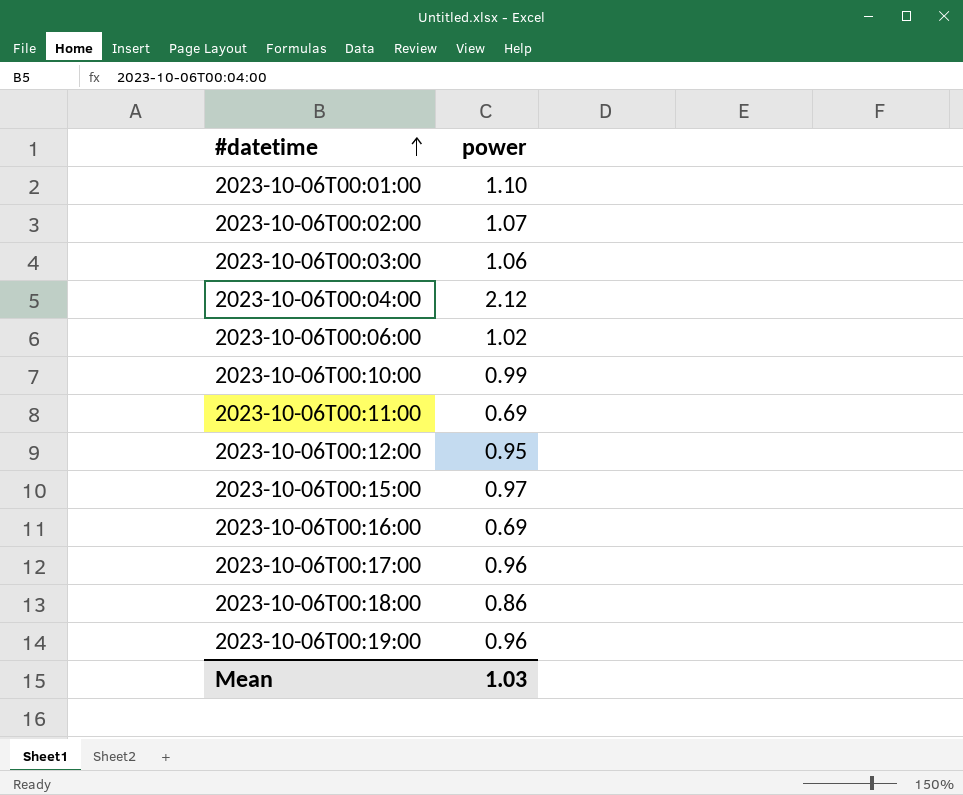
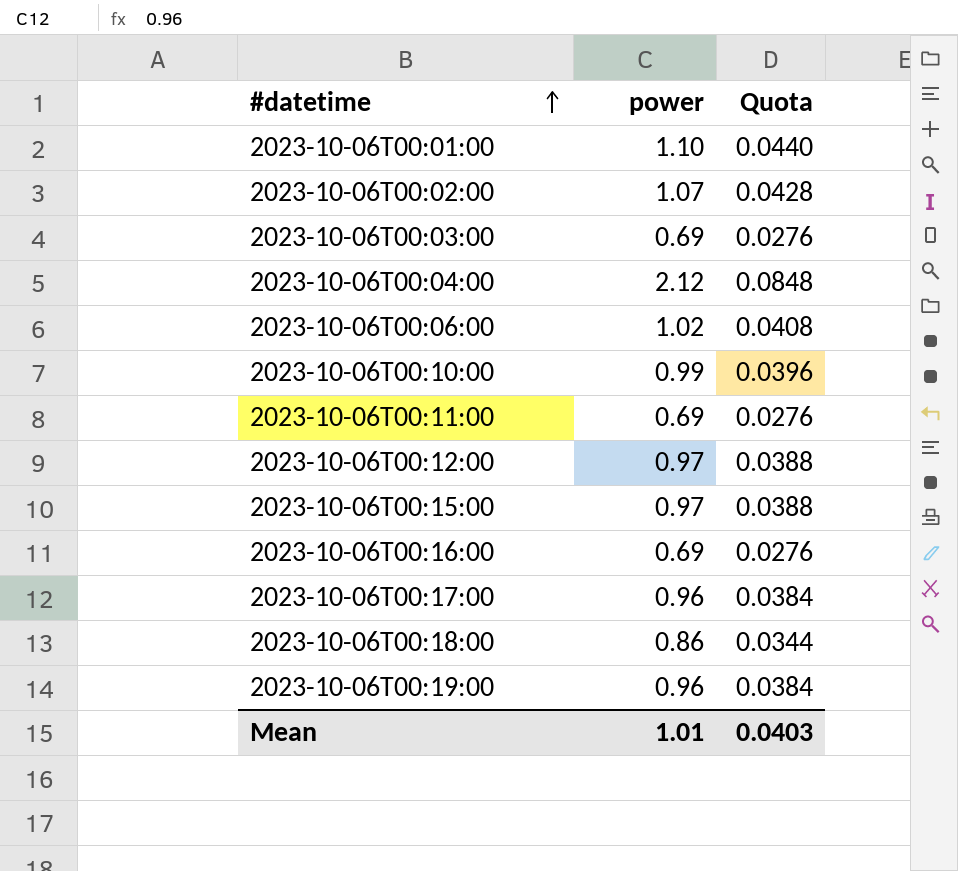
column Quota | formula: none -> [power] * 0.04
2023-10-06T00:03:00 | power: 1.06 -> 0.69
2023-10-06T00:12:00 | power: 0.95 -> 0.97
Mean | power: 1.03 -> 1.01

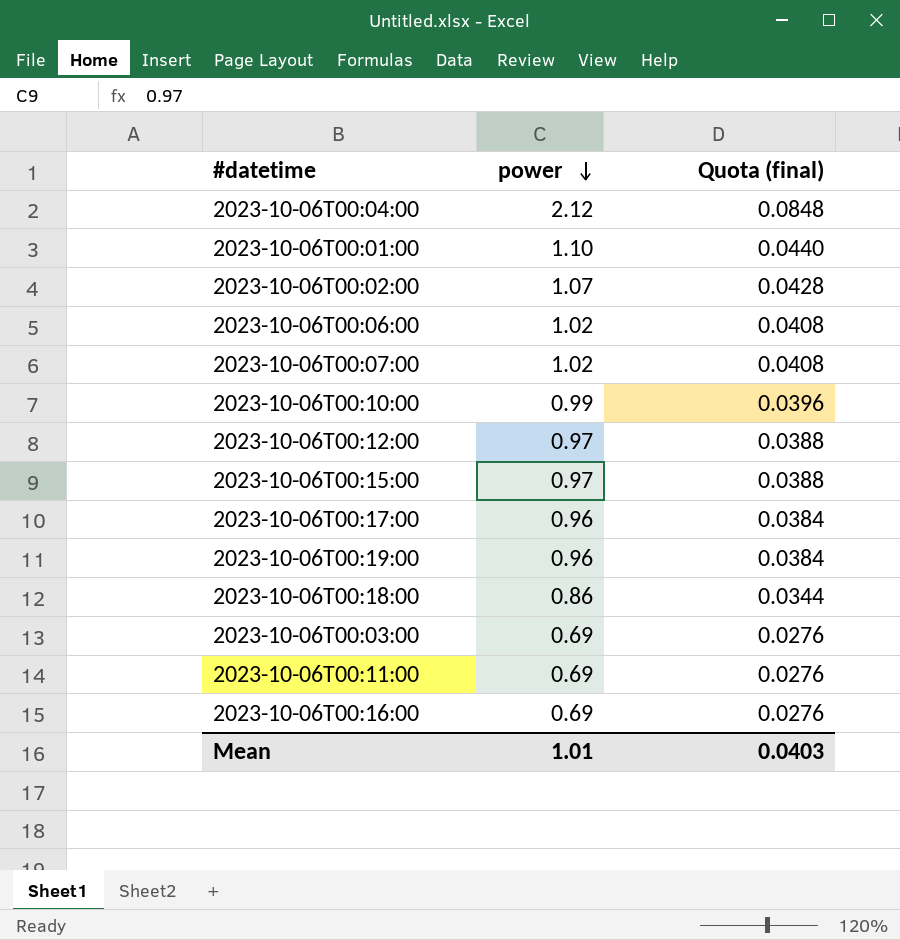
row order: #datetime ascending -> power descending
column name: Quota -> Quota (final)
row 2023-10-06T00:07:00: none -> 1.02 | 0.0408

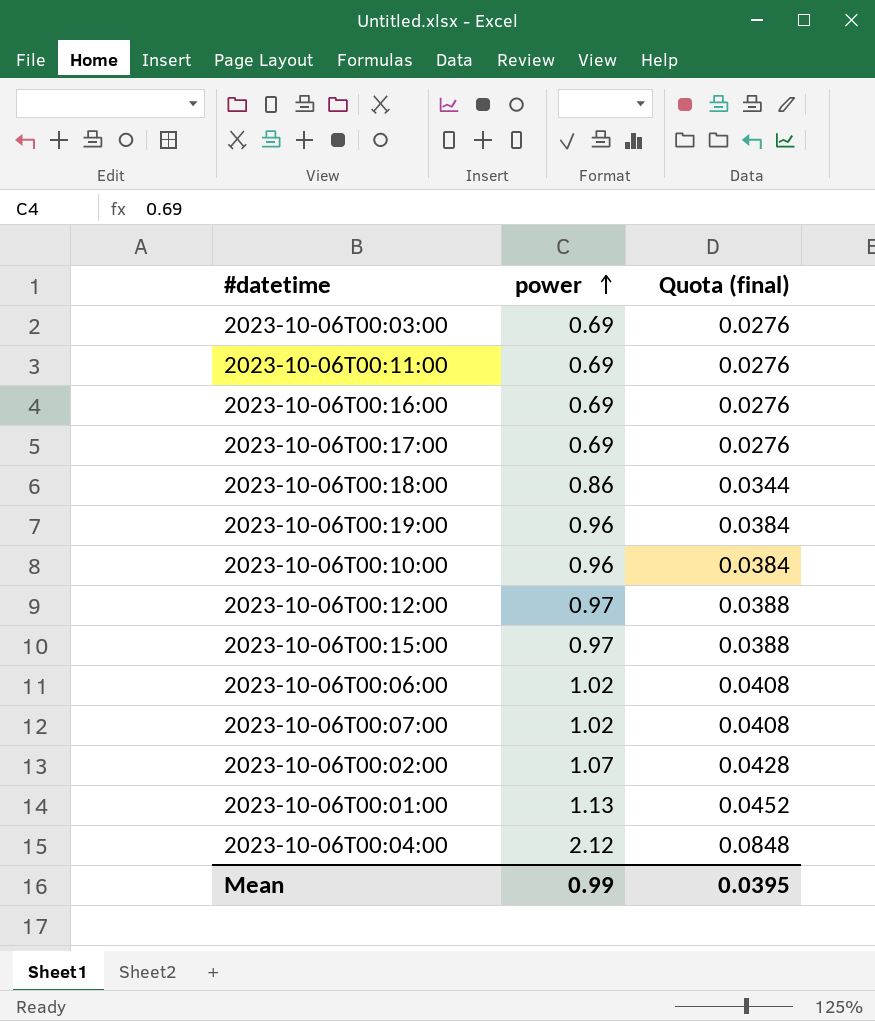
row order: power descending -> power ascending
2023-10-06T00:17:00 | power: 0.96 -> 0.69
2023-10-06T00:17:00 | Quota (final): 0.0384 -> 0.0276
2023-10-06T00:10:00 | power: 0.99 -> 0.96
2023-10-06T00:10:00 | Quota (final): 0.0396 -> 0.0384
2023-10-06T00:01:00 | power: 1.10 -> 1.13
2023-10-06T00:01:00 | Quota (final): 0.0440 -> 0.0452
Mean | power: 1.01 -> 0.99
Mean | Quota (final): 0.0403 -> 0.0395

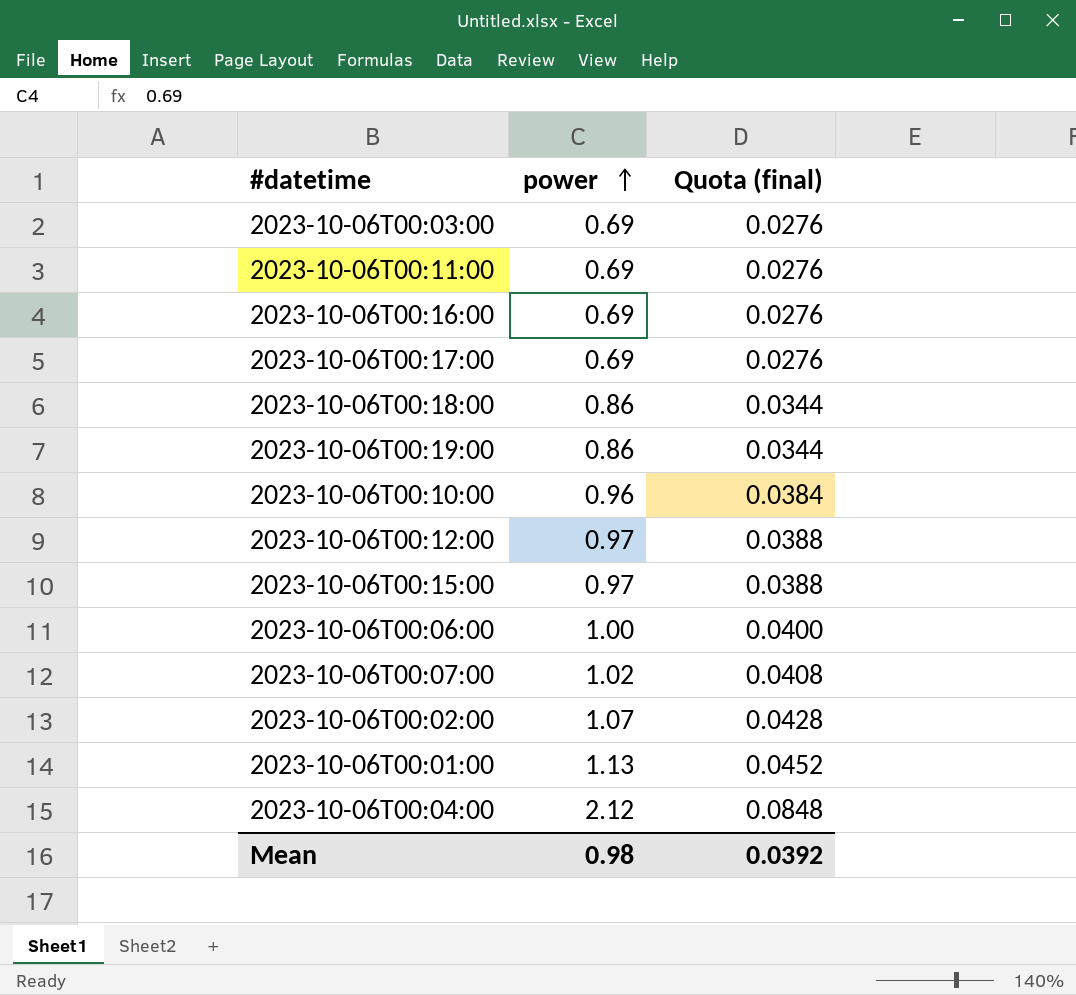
2023-10-06T00:19:00 | power: 0.96 -> 0.86
2023-10-06T00:19:00 | Quota (final): 0.0384 -> 0.0344
2023-10-06T00:06:00 | power: 1.02 -> 1.00
2023-10-06T00:06:00 | Quota (final): 0.0408 -> 0.0400
Mean | power: 0.99 -> 0.98
Mean | Quota (final): 0.0395 -> 0.0392

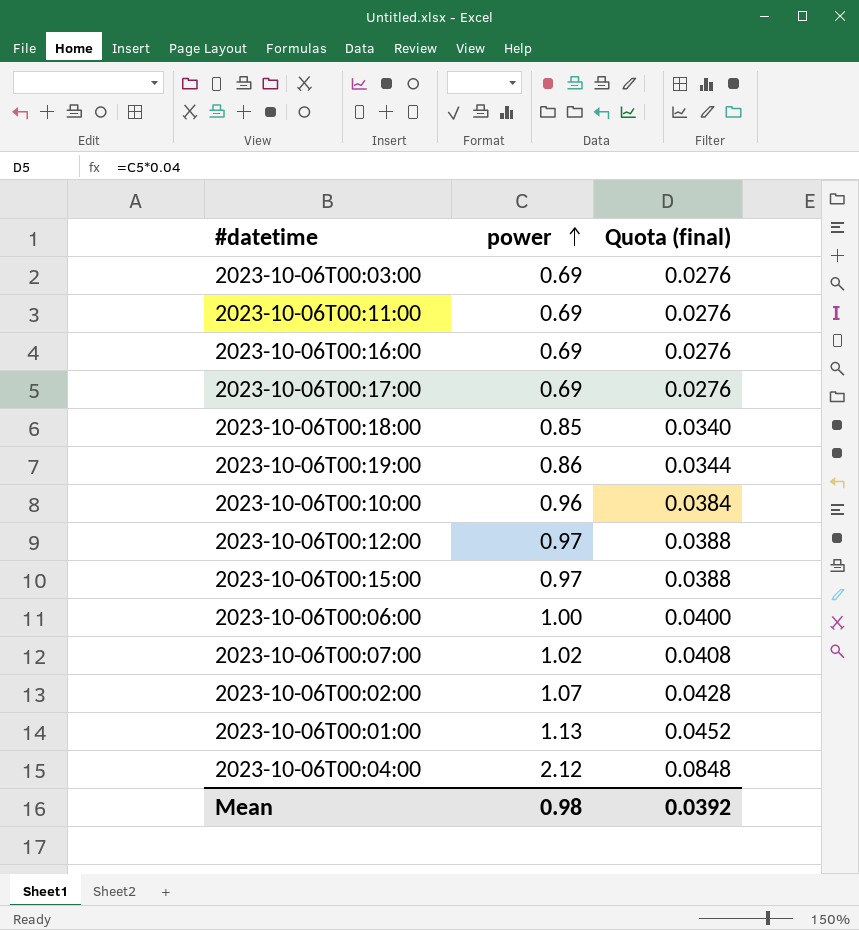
2023-10-06T00:18:00 | power: 0.86 -> 0.85
2023-10-06T00:18:00 | Quota (final): 0.0344 -> 0.0340

